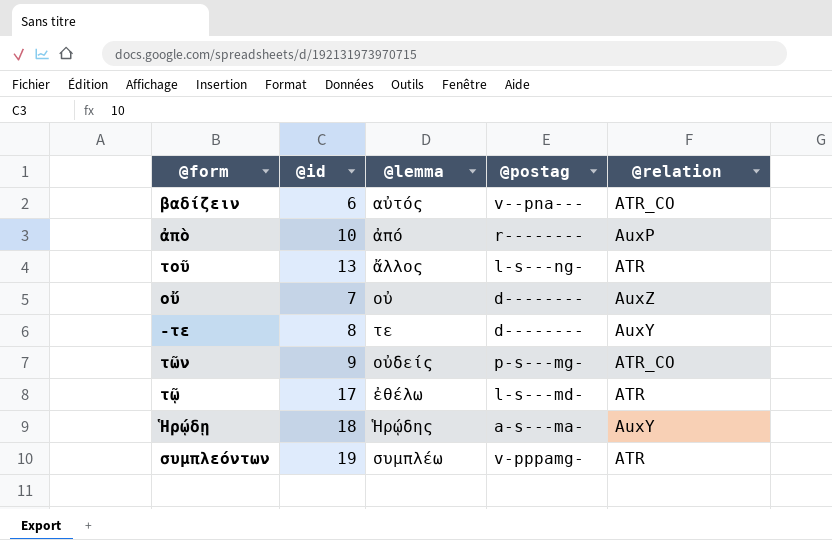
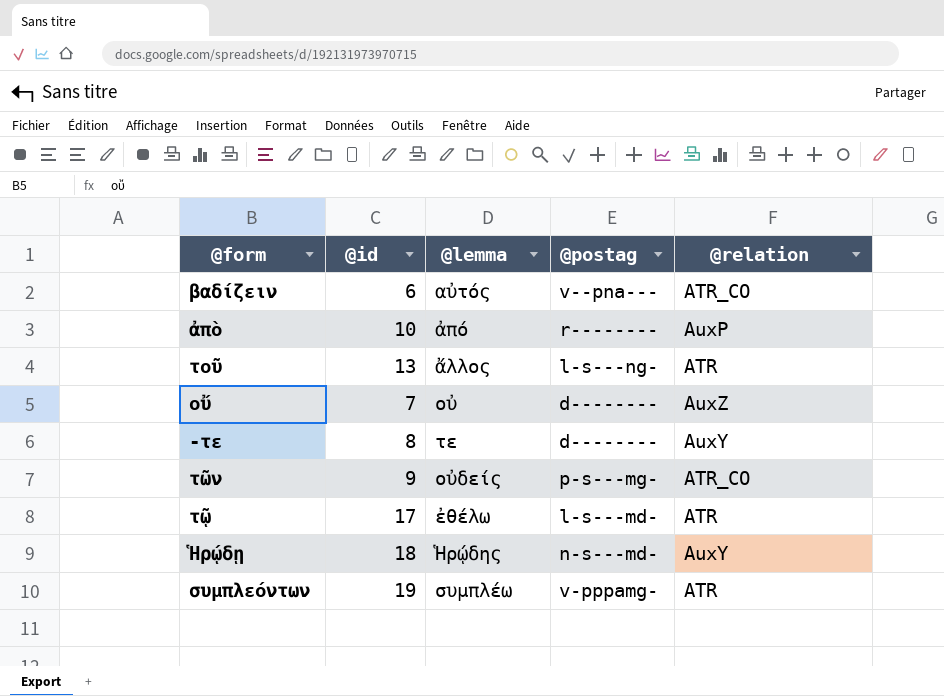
Ἡρῴδῃ | @postag: a-s---ma- -> n-s---md-

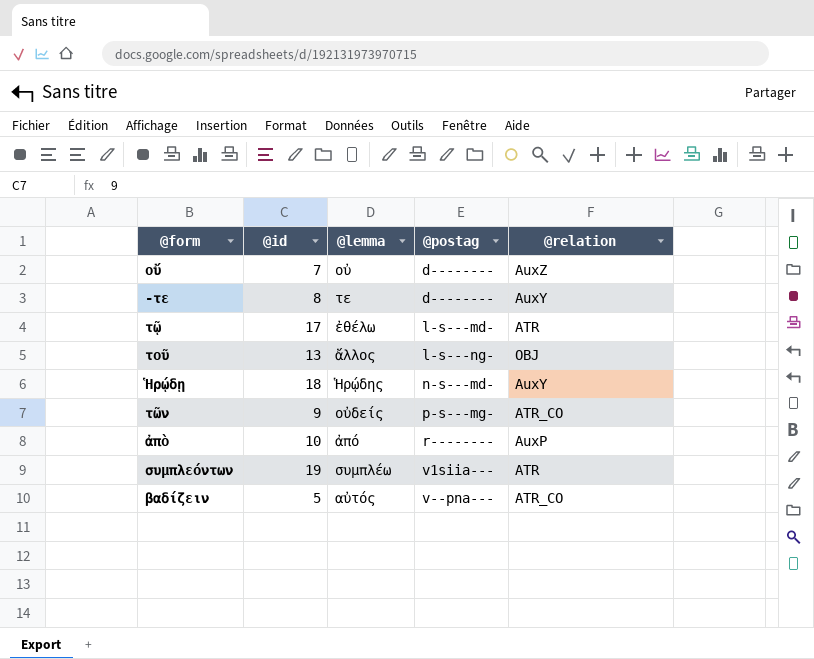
row order: none -> @postag ascending
τοῦ | @relation: ATR -> OBJ
συμπλεόντων | @postag: v-pppamg- -> v1siia---
βαδίζειν | @id: 6 -> 5

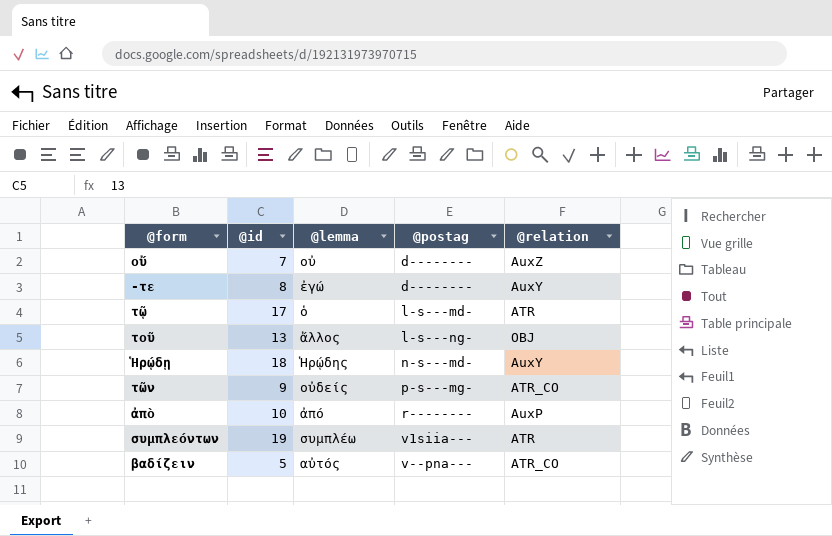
-τε | @lemma: τε -> ἐγώ
τῷ | @lemma: ἐθέλω -> ὁ

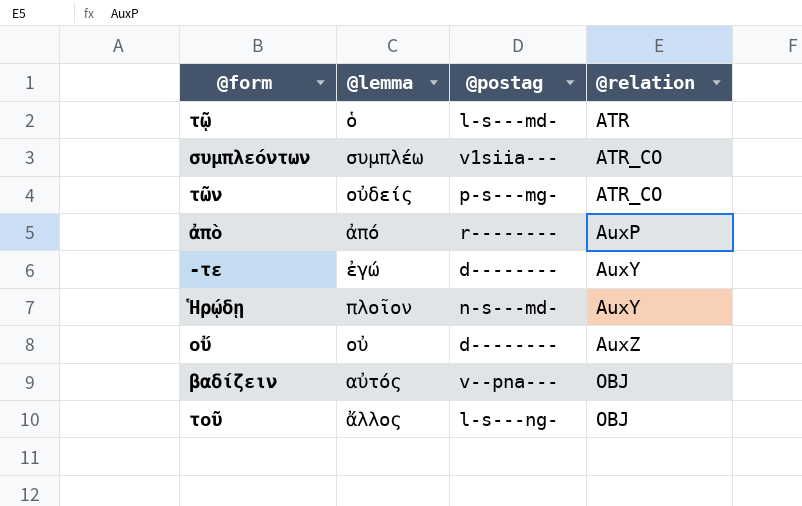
row order: @postag ascending -> @relation ascending
column @id | position: 2 -> none
συμπλεόντων | @relation: ATR -> ATR_CO
Ἡρῴδῃ | @lemma: Ἡρῴδης -> πλοῖον
βαδίζειν | @relation: ATR_CO -> OBJ

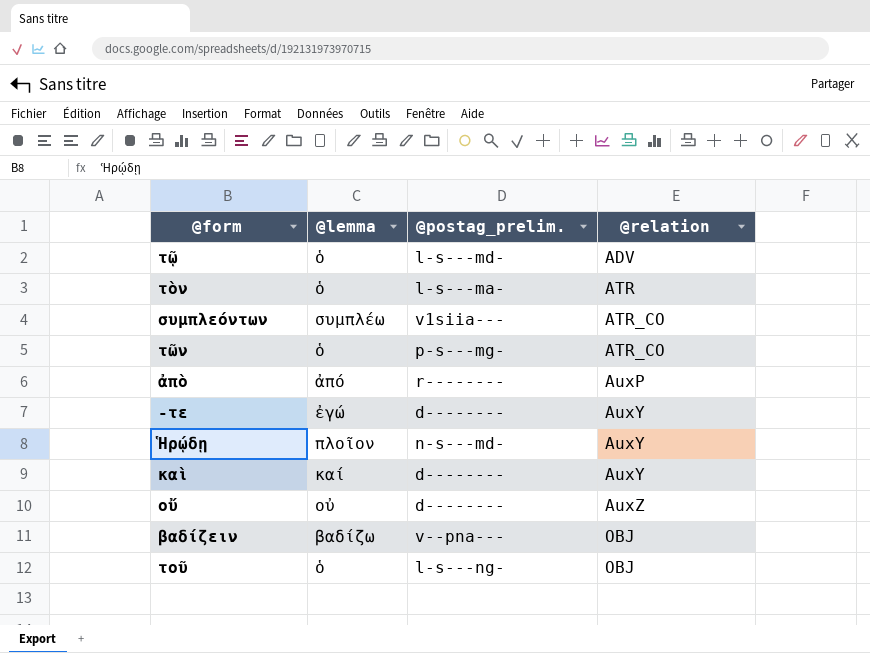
column name: @postag -> @postag_prelim.
τῷ | @relation: ATR -> ADV
row τὸν: none -> ὁ | l-s---ma- | ATR
τῶν | @lemma: οὐδείς -> ὁ
row καὶ: none -> καί | d-------- | AuxY
βαδίζειν | @lemma: αὐτός -> βαδίζω
τοῦ | @lemma: ἄλλος -> ὁ

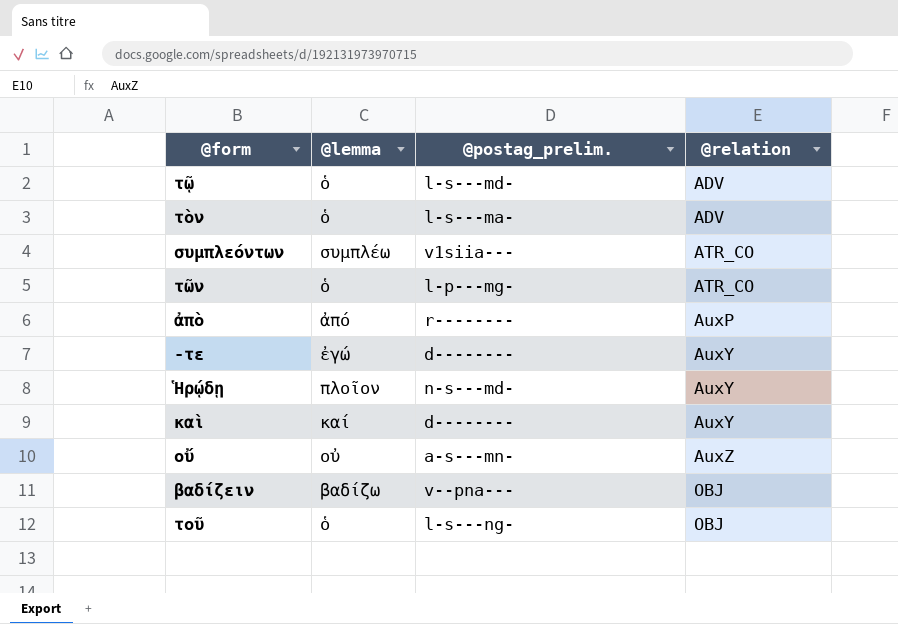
τὸν | @relation: ATR -> ADV
τῶν | @postag_prelim.: p-s---mg- -> l-p---mg-
οὔ | @postag_prelim.: d-------- -> a-s---mn-

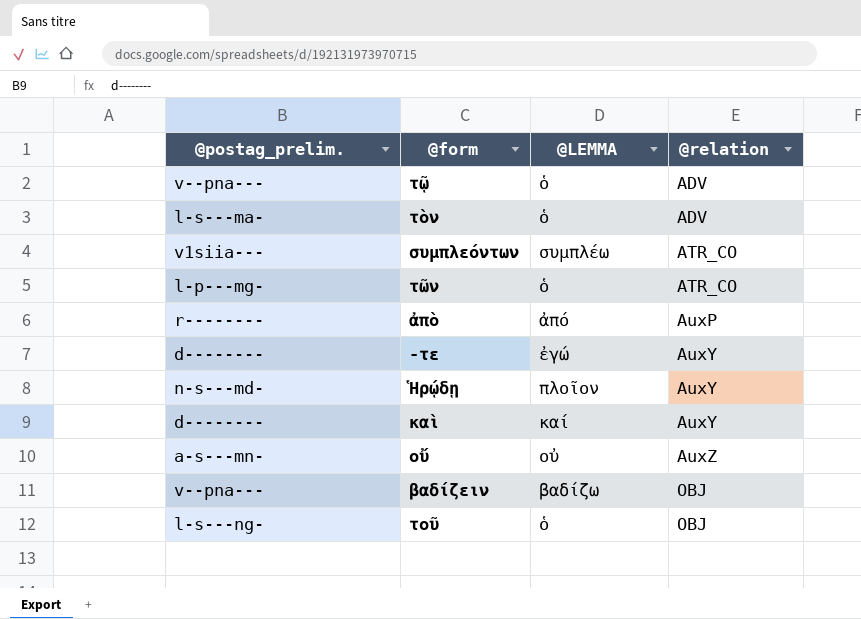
column @postag_prelim. | position: 3 -> 1
column name: @lemma -> @LEMMA
τῷ | @postag_prelim.: l-s---md- -> v--pna---

